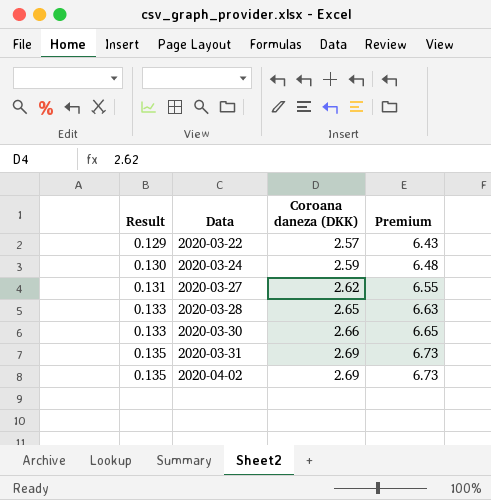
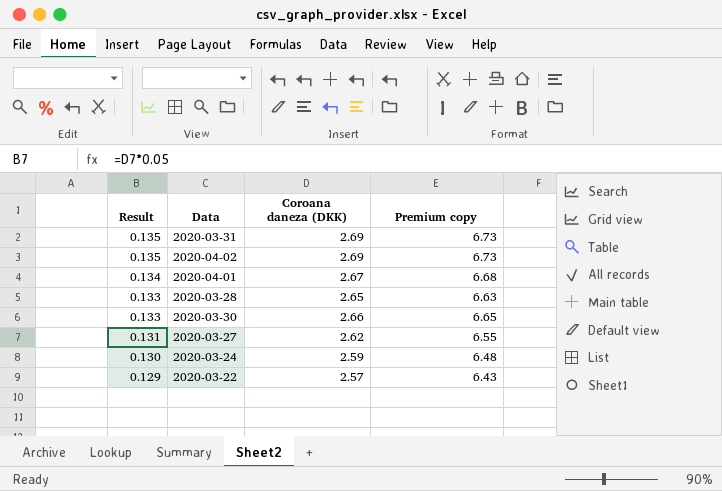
row order: Result ascending -> Result descending
column name: Premium -> Premium copy
row 2020-04-01: none -> 0.134 | 2.67 | 6.68

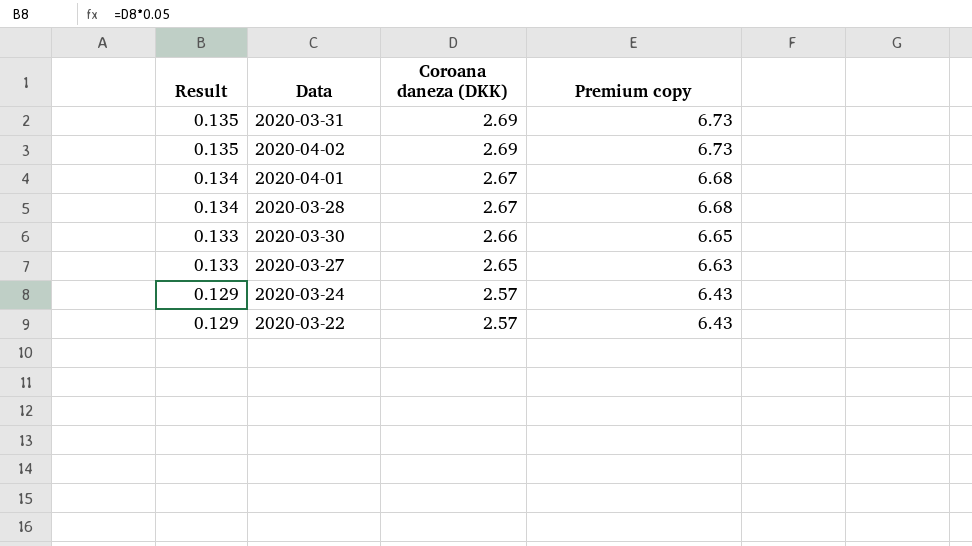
2020-03-28 | Result: 0.133 -> 0.134
2020-03-28 | Coroana daneza (DKK): 2.65 -> 2.67
2020-03-28 | Premium copy: 6.63 -> 6.68
2020-03-27 | Result: 0.131 -> 0.133
2020-03-27 | Coroana daneza (DKK): 2.62 -> 2.65
2020-03-27 | Premium copy: 6.55 -> 6.63
2020-03-24 | Result: 0.130 -> 0.129
2020-03-24 | Coroana daneza (DKK): 2.59 -> 2.57
2020-03-24 | Premium copy: 6.48 -> 6.43

